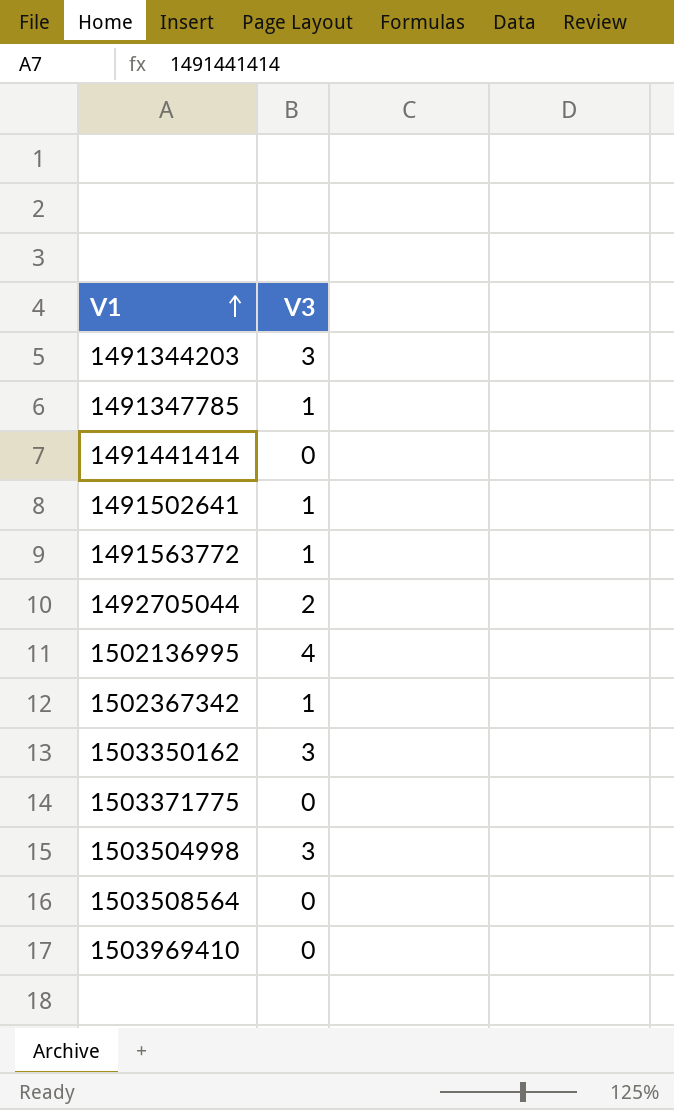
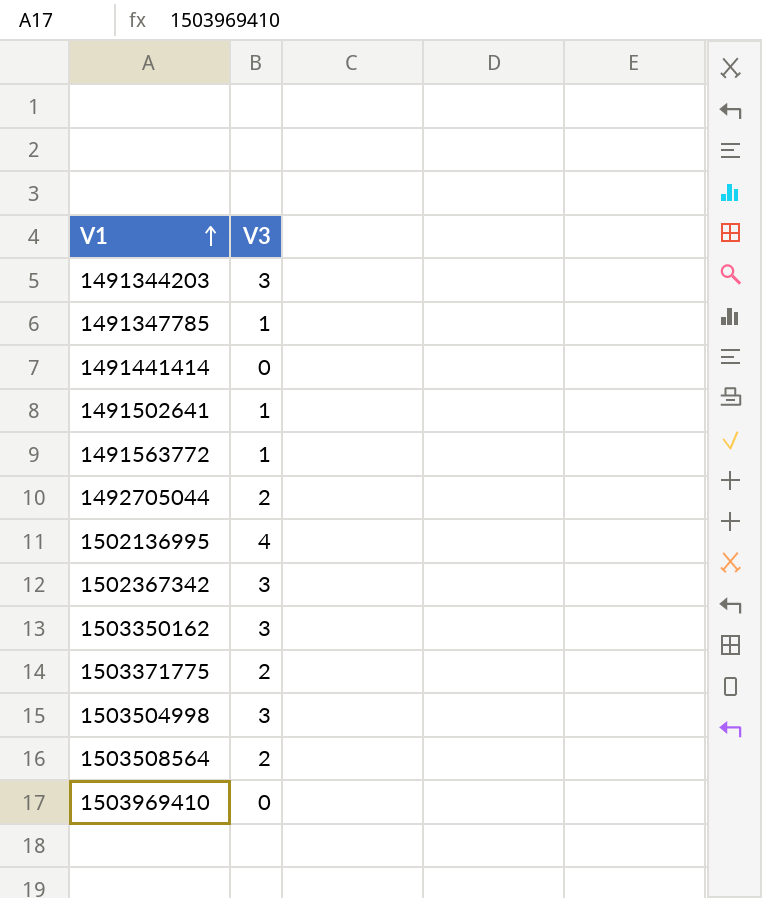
1502367342 | V3: 1 -> 3
1503371775 | V3: 0 -> 2
1503508564 | V3: 0 -> 2

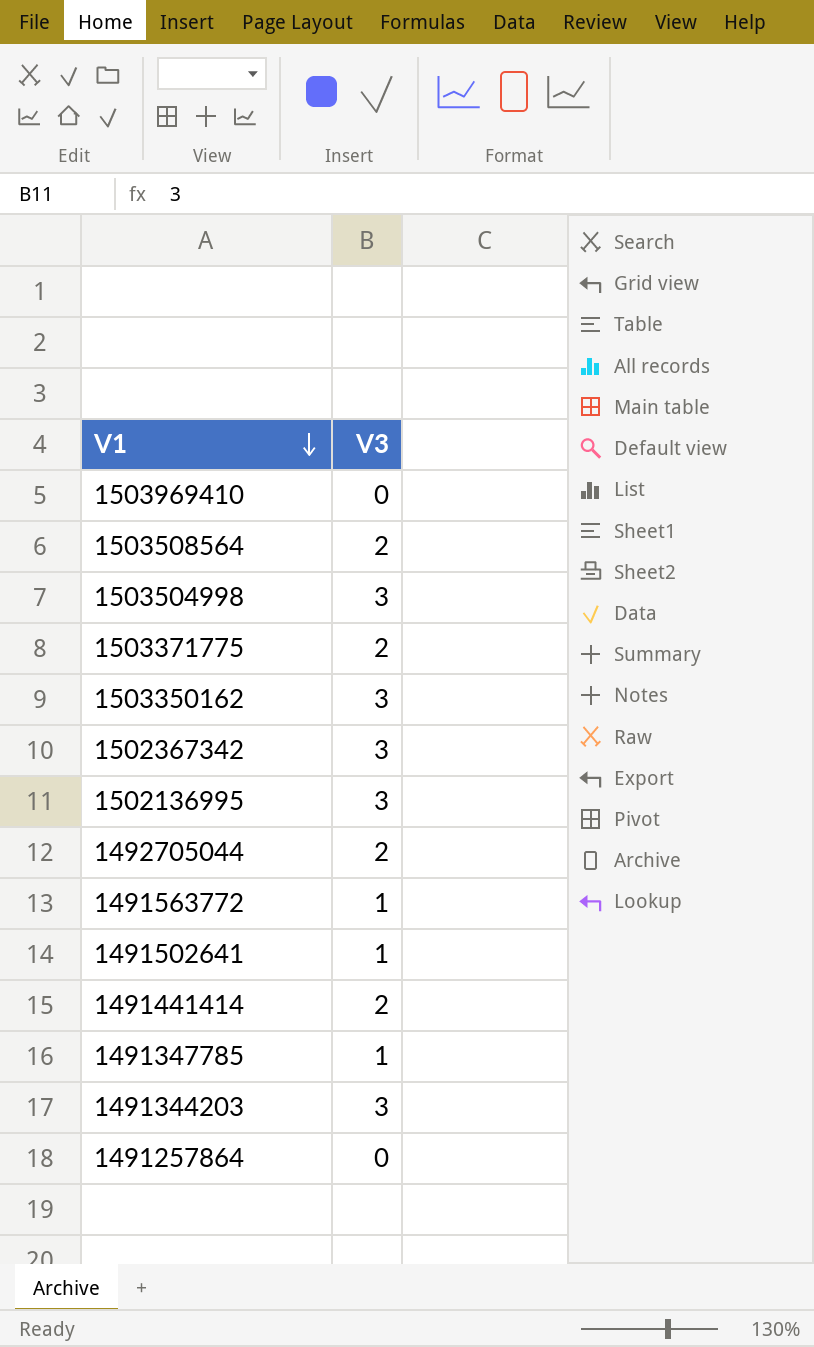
row order: V1 ascending -> V1 descending
1502136995 | V3: 4 -> 3
1491441414 | V3: 0 -> 2
row 1491257864: none -> 0

